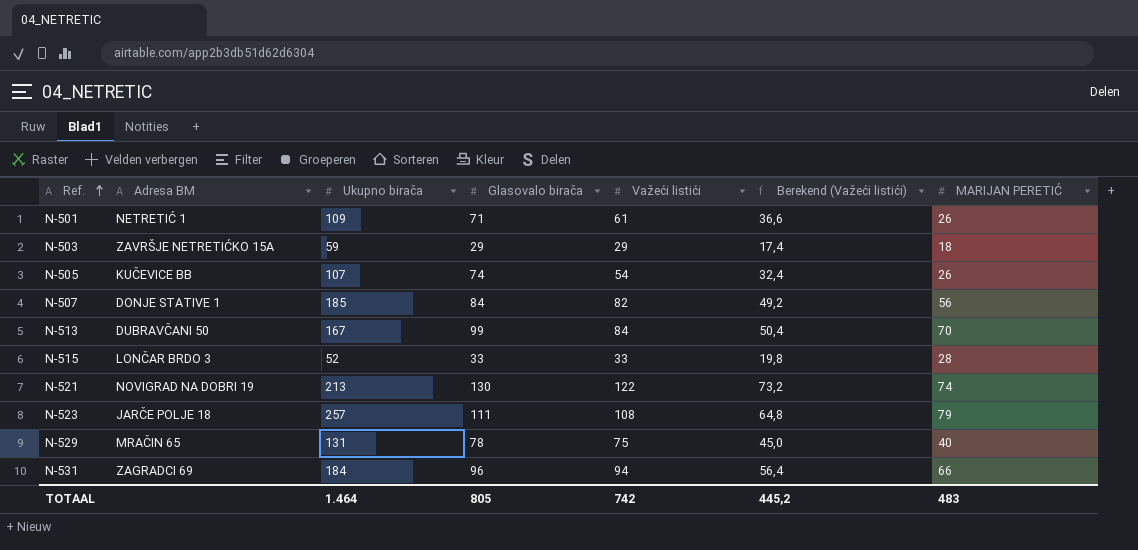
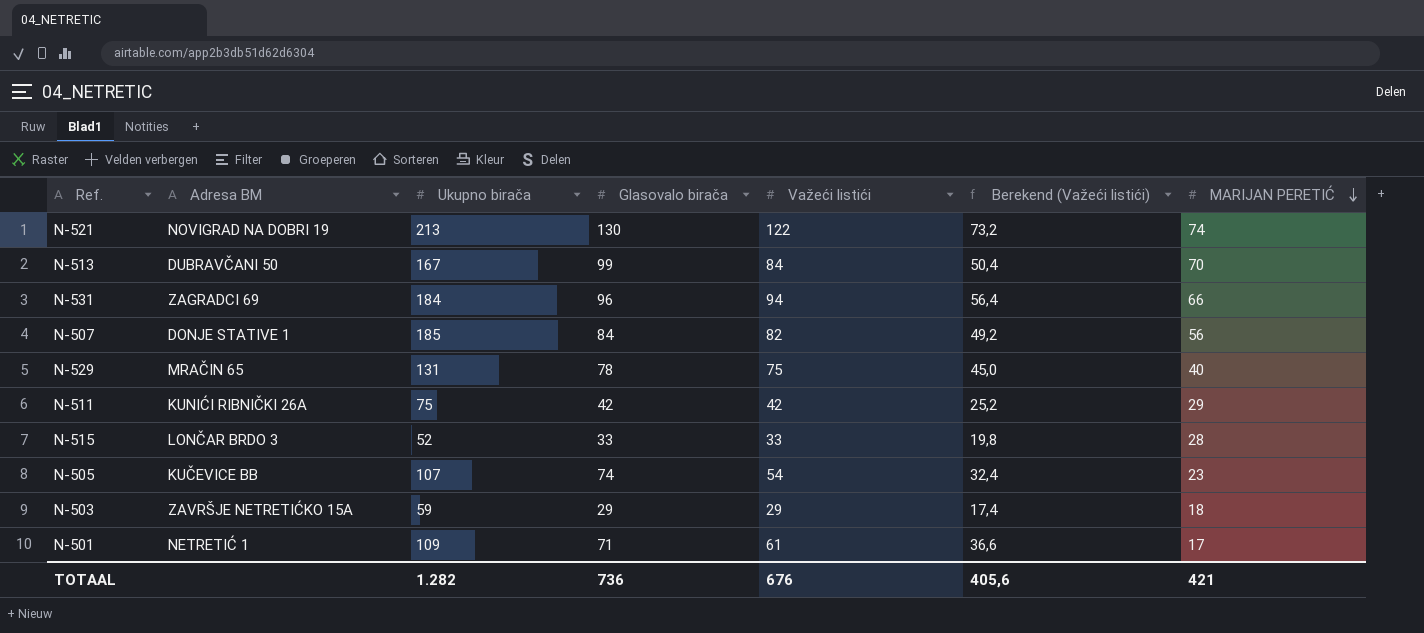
row order: Ref. ascending -> MARIJAN PERETIĆ descending
row N-523: JARČE POLJE 18 | 257 | 111 | 108 | 64,8 | 79 -> none
row N-511: none -> KUNIĆI RIBNIČKI 26A | 75 | 42 | 42 | 25,2 | 29
N-505 | MARIJAN PERETIĆ: 26 -> 23
N-501 | MARIJAN PERETIĆ: 26 -> 17
TOTAAL | Ukupno birača: 1.464 -> 1.282
TOTAAL | Glasovalo birača: 805 -> 736
TOTAAL | Važeći listići: 742 -> 676
TOTAAL | Berekend (Važeći listići): 445,2 -> 405,6
TOTAAL | MARIJAN PERETIĆ: 483 -> 421

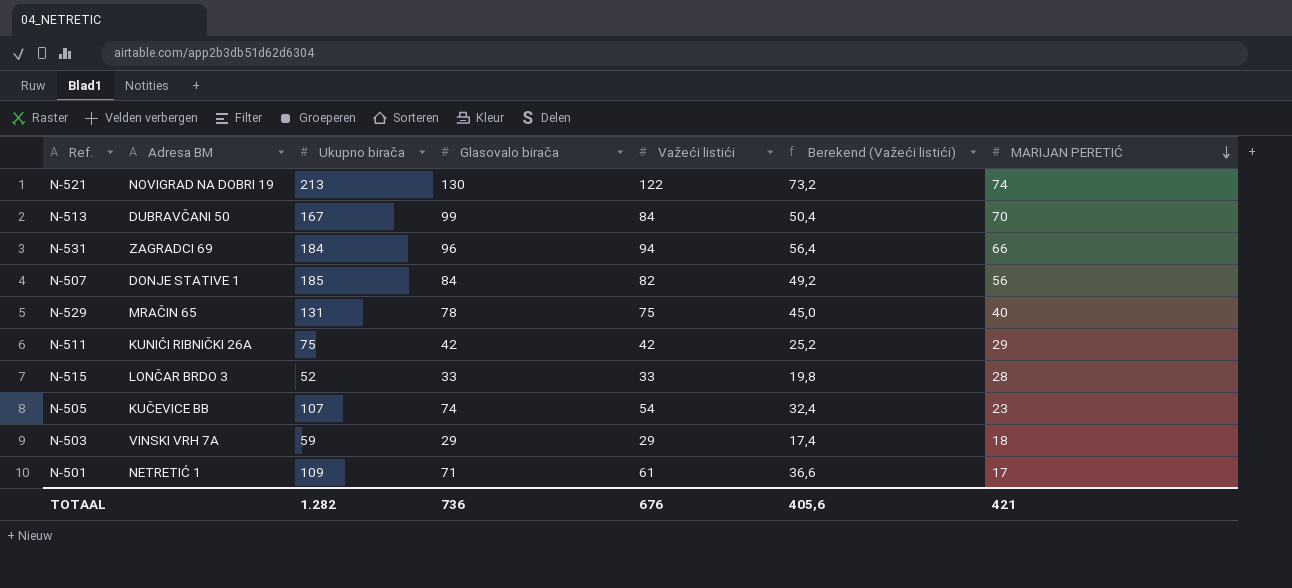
N-503 | Adresa BM: ZAVRŠJE NETRETIĆKO 15A -> VINSKI VRH 7A

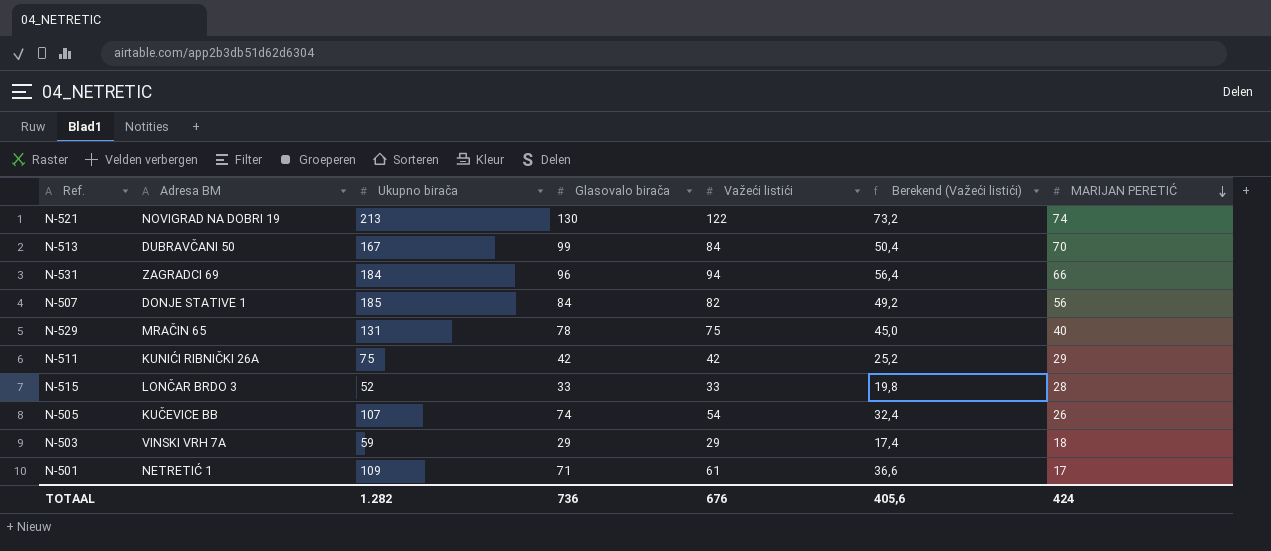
N-505 | MARIJAN PERETIĆ: 23 -> 26
TOTAAL | MARIJAN PERETIĆ: 421 -> 424

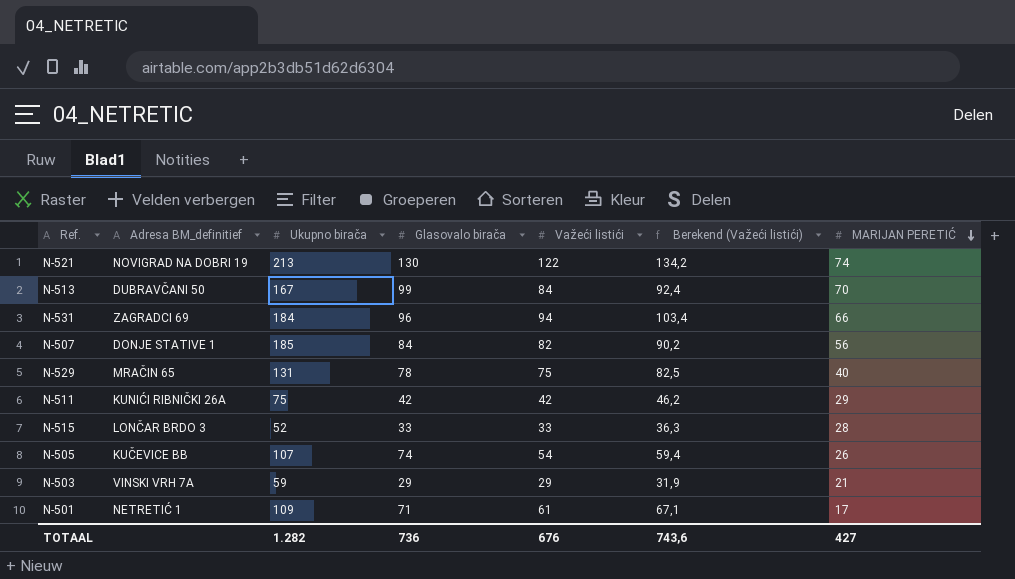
column name: Adresa BM -> Adresa BM_definitief
column Berekend (Važeći listići) | formula: [Važeći listići] * 0,6 -> [Važeći listići] * 1,1
N-503 | MARIJAN PERETIĆ: 18 -> 21
TOTAAL | Berekend (Važeći listići): 405,6 -> 743,6
TOTAAL | MARIJAN PERETIĆ: 424 -> 427

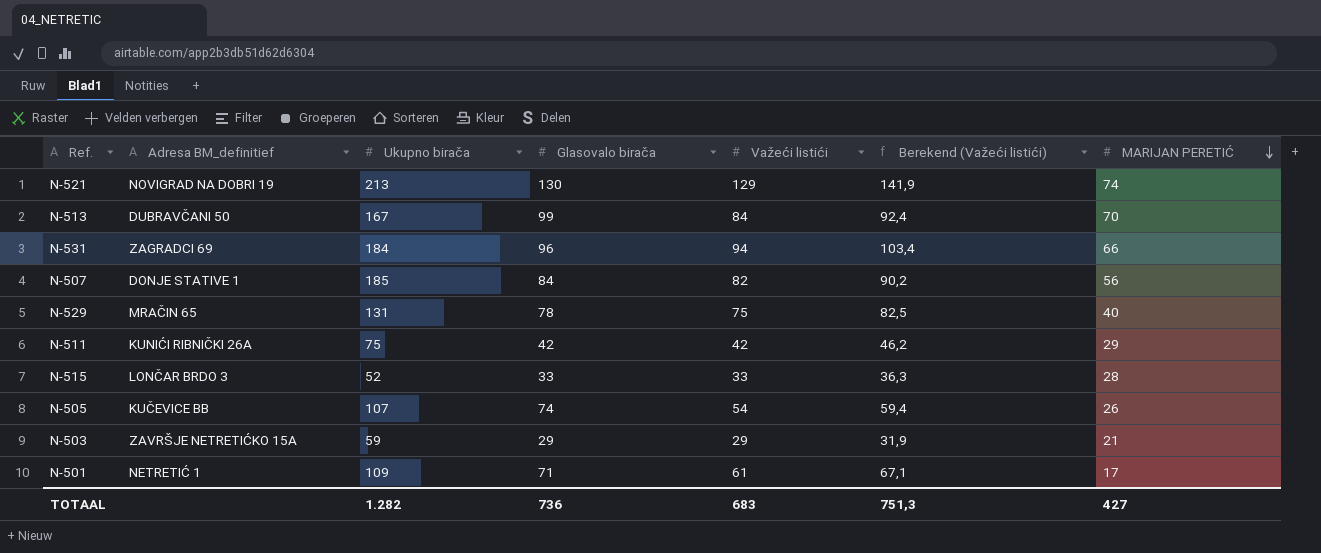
N-521 | Važeći listići: 122 -> 129
N-521 | Berekend (Važeći listići): 134,2 -> 141,9
N-503 | Adresa BM_definitief: VINSKI VRH 7A -> ZAVRŠJE NETRETIĆKO 15A
TOTAAL | Važeći listići: 676 -> 683
TOTAAL | Berekend (Važeći listići): 743,6 -> 751,3

